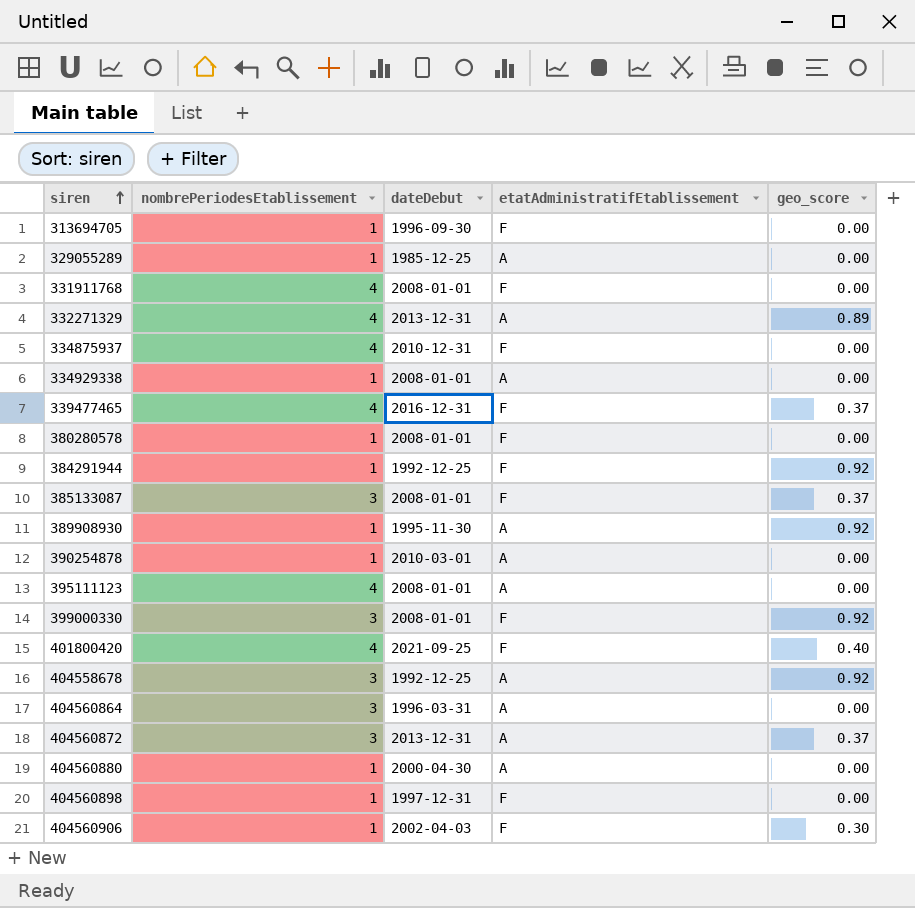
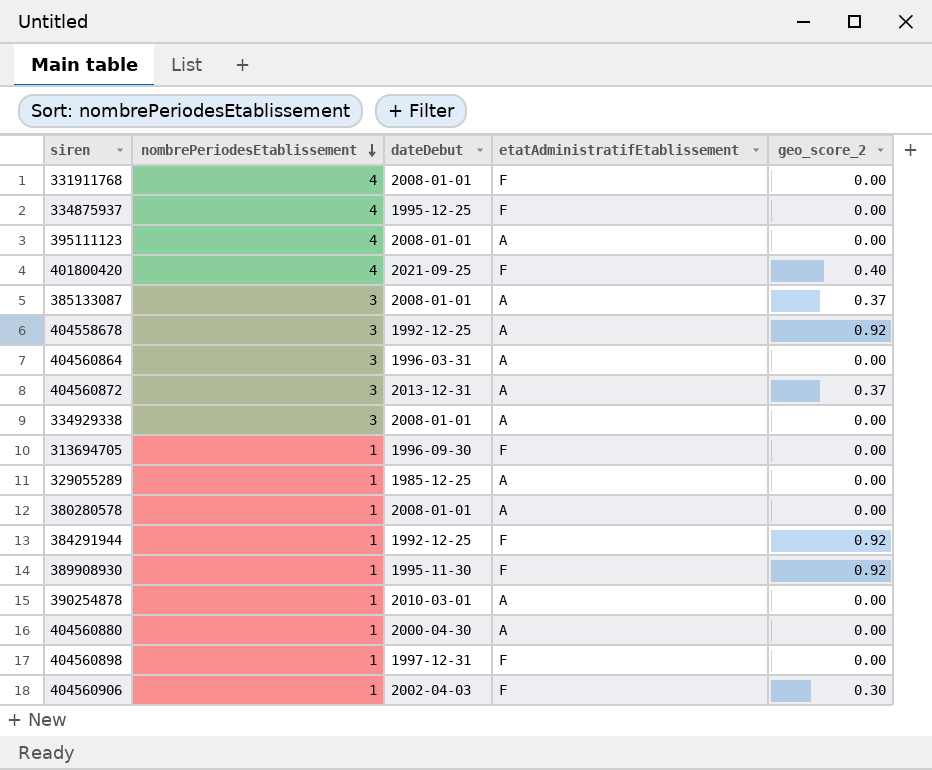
row order: siren ascending -> nombrePeriodesEtablissement descending
column name: geo_score -> geo_score_2
row 332271329: 4 | 2013-12-31 | A | 0.89 -> none
row 339477465: 4 | 2016-12-31 | F | 0.37 -> none
row 399000330: 3 | 2008-01-01 | F | 0.92 -> none
334875937 | dateDebut: 2010-12-31 -> 1995-12-25
385133087 | etatAdministratifEtablissement: F -> A
334929338 | nombrePeriodesEtablissement: 1 -> 3
380280578 | etatAdministratifEtablissement: F -> A
389908930 | etatAdministratifEtablissement: A -> F

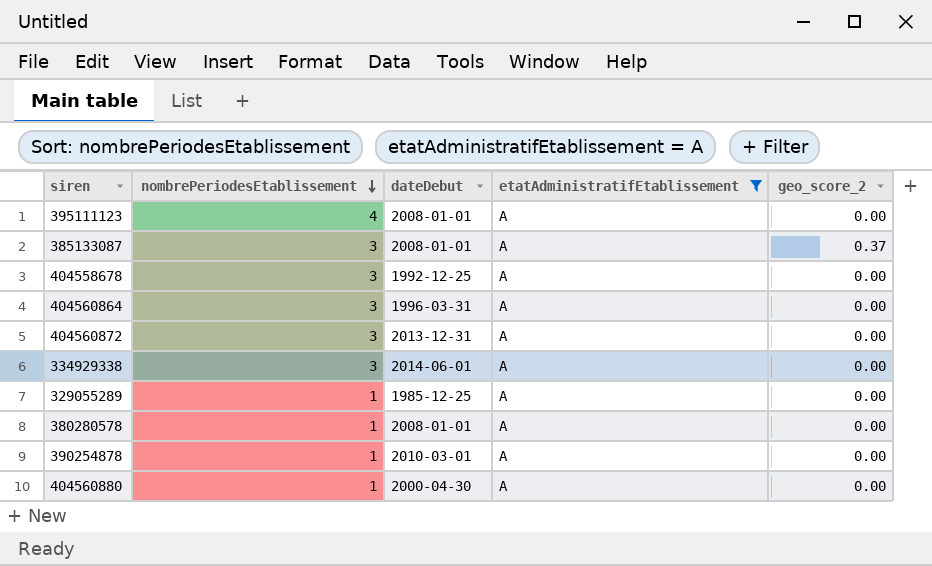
filter: none -> etatAdministratifEtablissement = A
404558678 | geo_score_2: 0.92 -> 0.00
404560872 | geo_score_2: 0.37 -> 0.00
334929338 | dateDebut: 2008-01-01 -> 2014-06-01

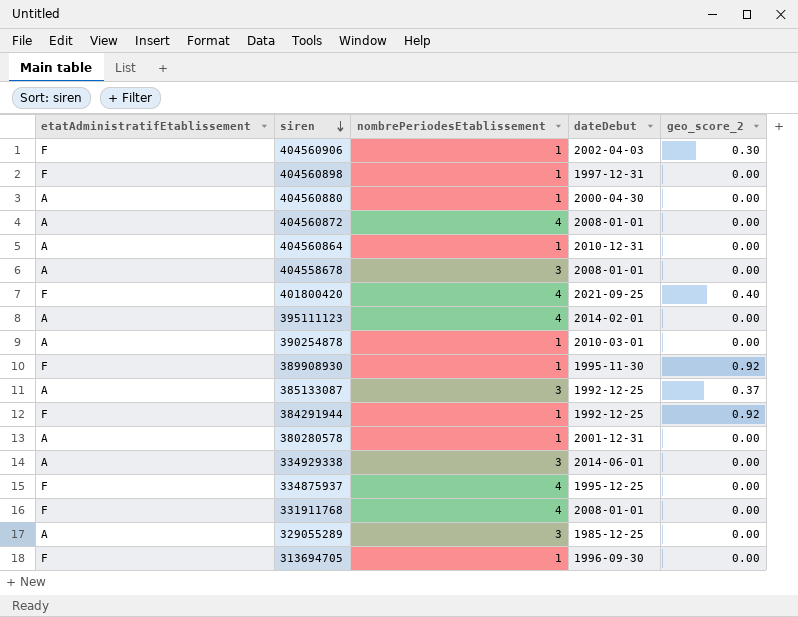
filter: etatAdministratifEtablissement = A -> none
row order: nombrePeriodesEtablissement descending -> siren descending
column etatAdministratifEtablissement | position: 4 -> 1
404560872 | nombrePeriodesEtablissement: 3 -> 4
404560872 | dateDebut: 2013-12-31 -> 2008-01-01
404560864 | nombrePeriodesEtablissement: 3 -> 1
404560864 | dateDebut: 1996-03-31 -> 2010-12-31
404558678 | dateDebut: 1992-12-25 -> 2008-01-01
395111123 | dateDebut: 2008-01-01 -> 2014-02-01
385133087 | dateDebut: 2008-01-01 -> 1992-12-25
380280578 | dateDebut: 2008-01-01 -> 2001-12-31
329055289 | nombrePeriodesEtablissement: 1 -> 3

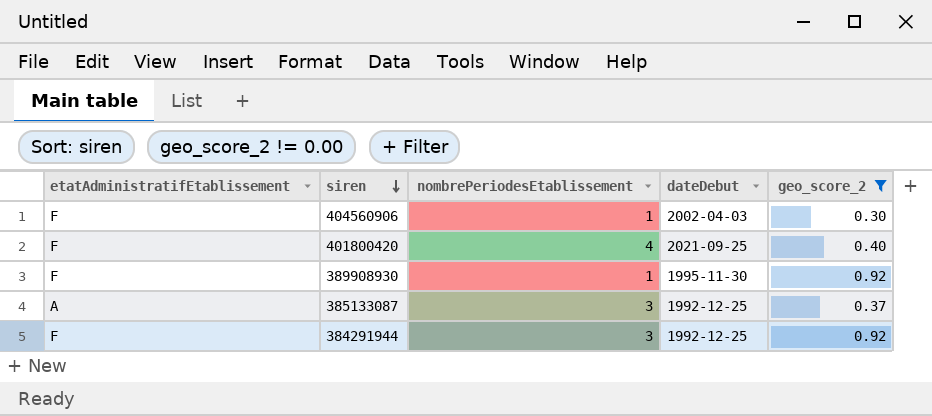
filter: none -> geo_score_2 != 0.00
384291944 | nombrePeriodesEtablissement: 1 -> 3

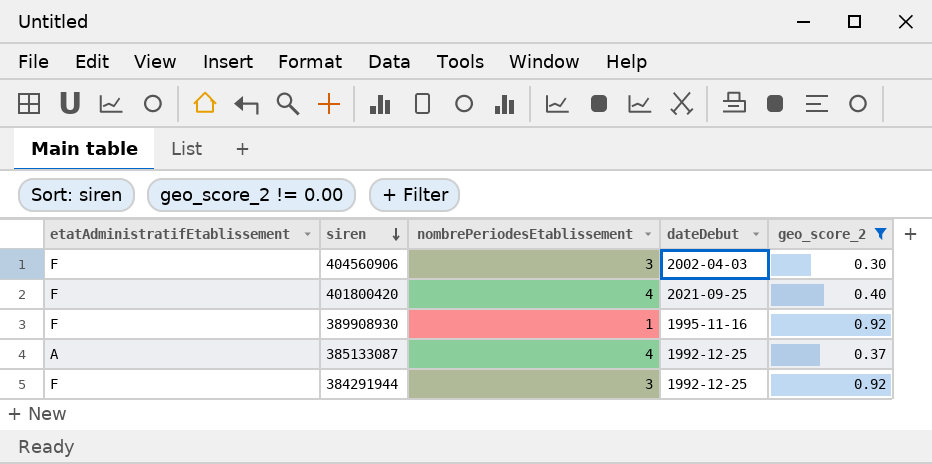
404560906 | nombrePeriodesEtablissement: 1 -> 3
389908930 | dateDebut: 1995-11-30 -> 1995-11-16
385133087 | nombrePeriodesEtablissement: 3 -> 4

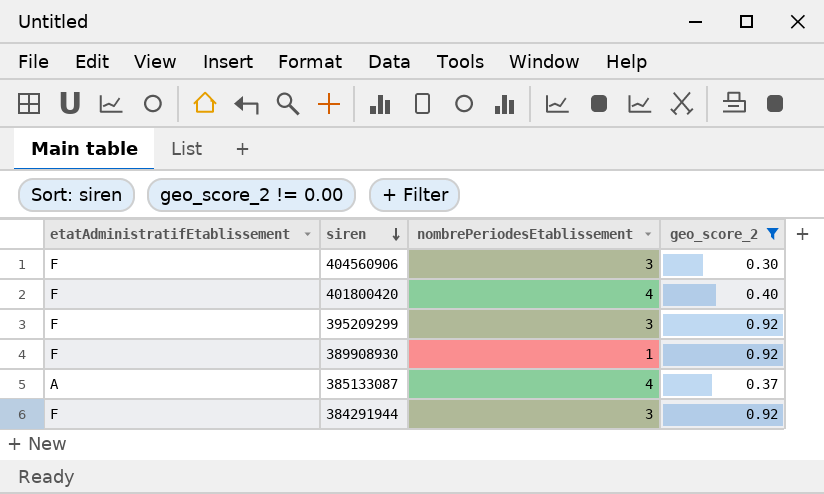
column dateDebut | position: 4 -> none
row 395209299: none -> F | 3 | 0.92

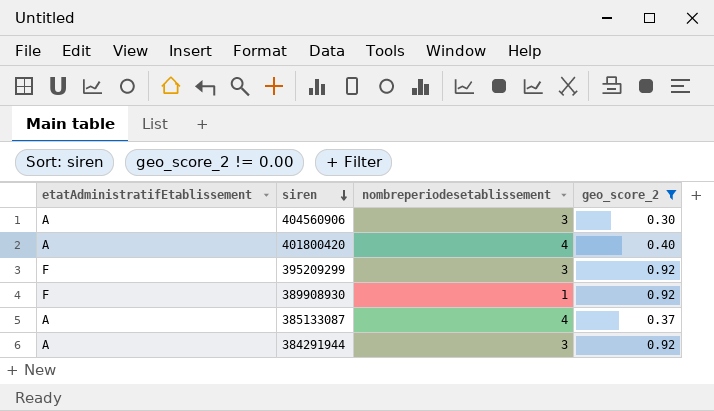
column name: nombrePeriodesEtablissement -> nombreperiodesetablissement
404560906 | etatAdministratifEtablissement: F -> A
401800420 | etatAdministratifEtablissement: F -> A
384291944 | etatAdministratifEtablissement: F -> A

